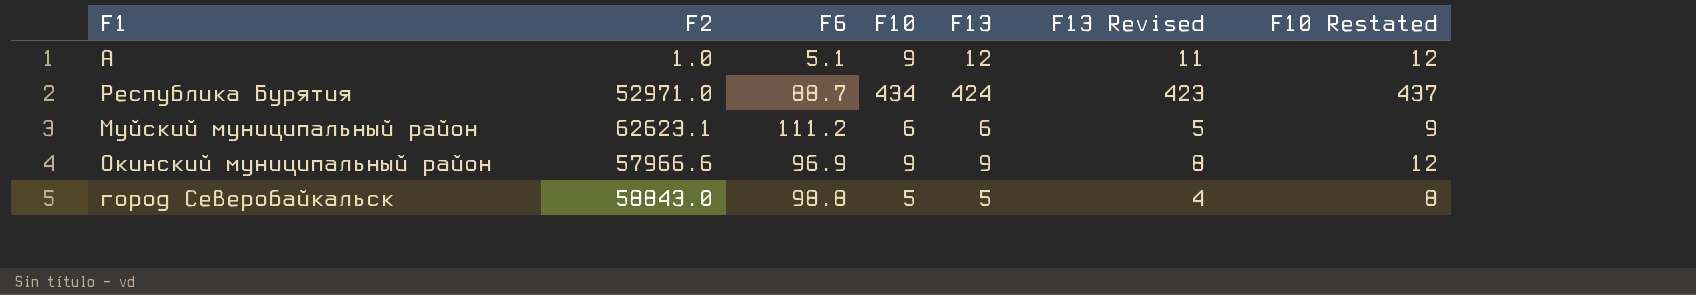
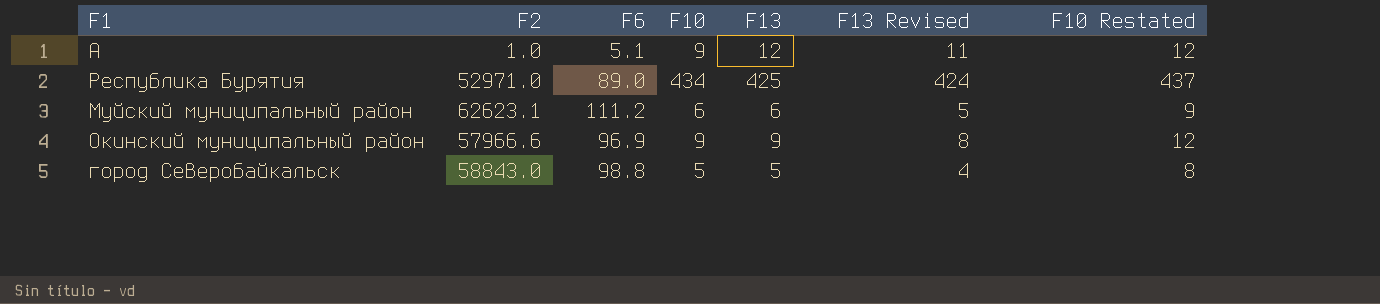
Республика Бурятия | F6: 88.7 -> 89.0
Республика Бурятия | F13: 424 -> 425
Республика Бурятия | F13 Revised: 423 -> 424

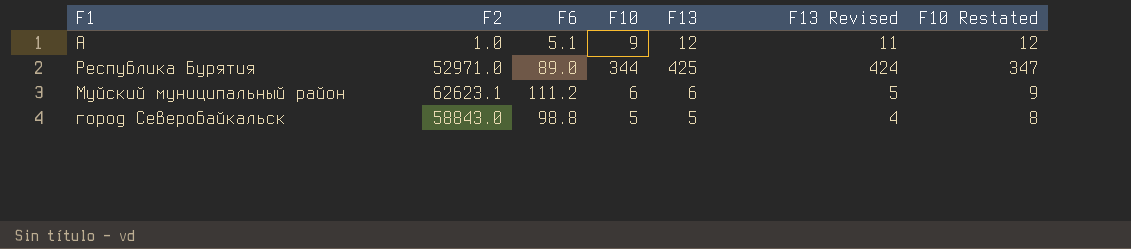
row Окинский муниципальный район: 57966.6 | 96.9 | 9 | 9 | 8 | 12 -> none
Республика Бурятия | F10: 434 -> 344
Республика Бурятия | F10 Restated: 437 -> 347

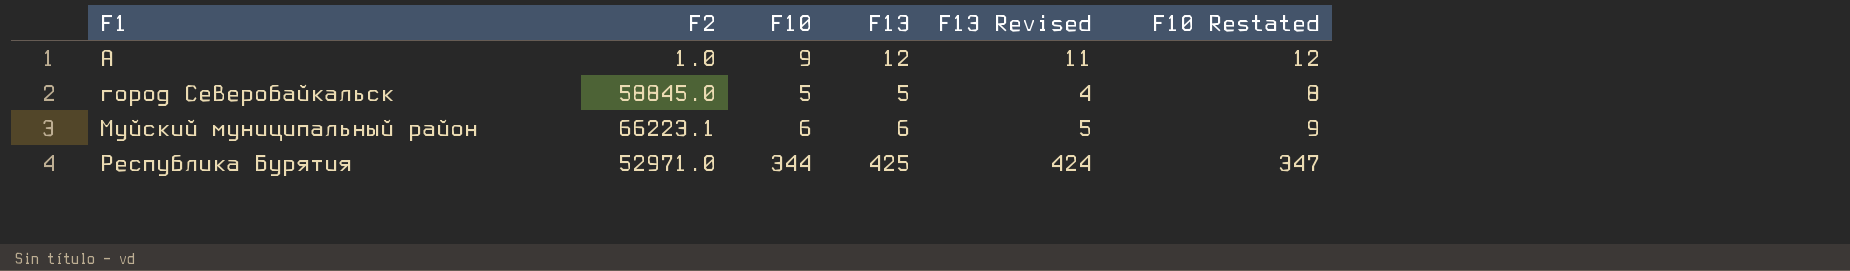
row order: none -> F1 ascending
column F6 | position: 3 -> none
город Северобайкальск | F2: 58843.0 -> 58845.0
Муйский муниципальный район | F2: 62623.1 -> 66223.1

